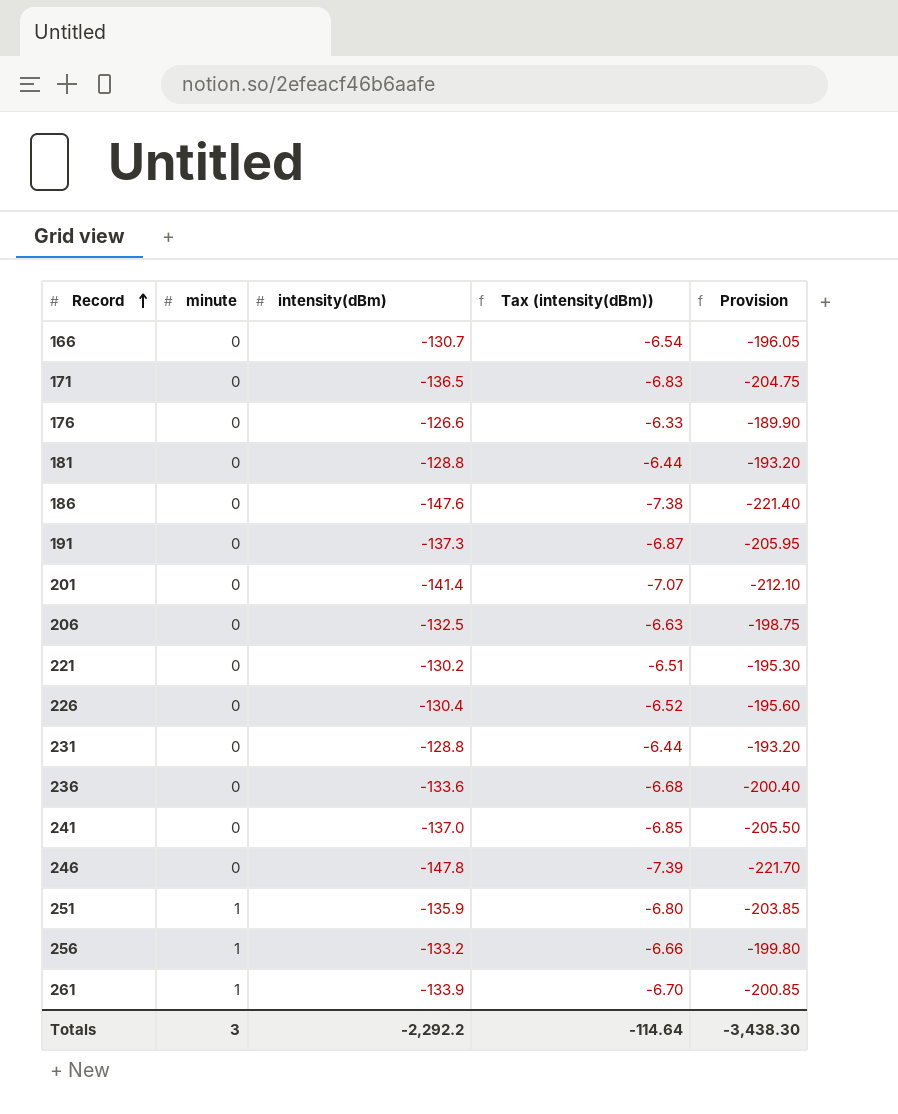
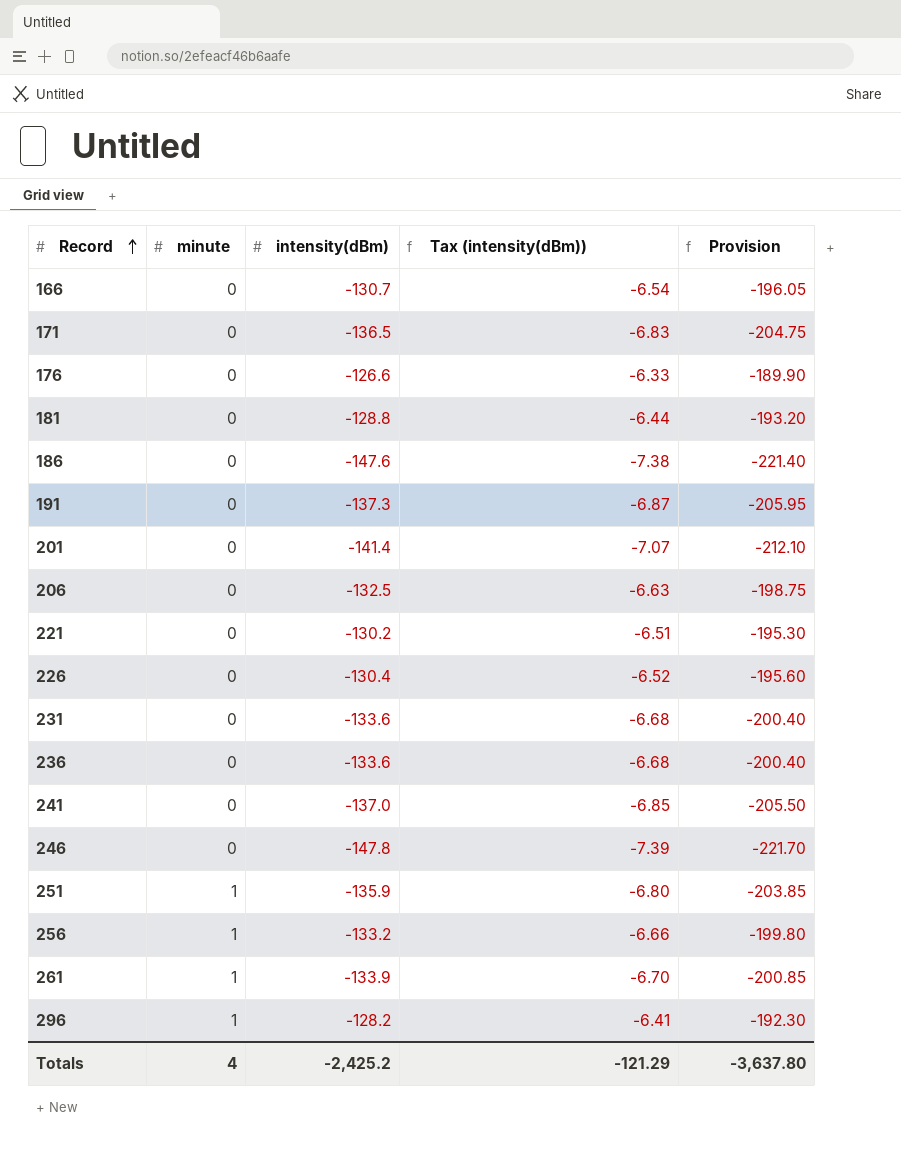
231 | intensity(dBm): -128.8 -> -133.6
231 | Tax (intensity(dBm)): -6.44 -> -6.68
231 | Provision: -193.20 -> -200.40
row 296: none -> 1 | -128.2 | -6.41 | -192.30
Totals | minute: 3 -> 4
Totals | intensity(dBm): -2,292.2 -> -2,425.2
Totals | Tax (intensity(dBm)): -114.64 -> -121.29
Totals | Provision: -3,438.30 -> -3,637.80

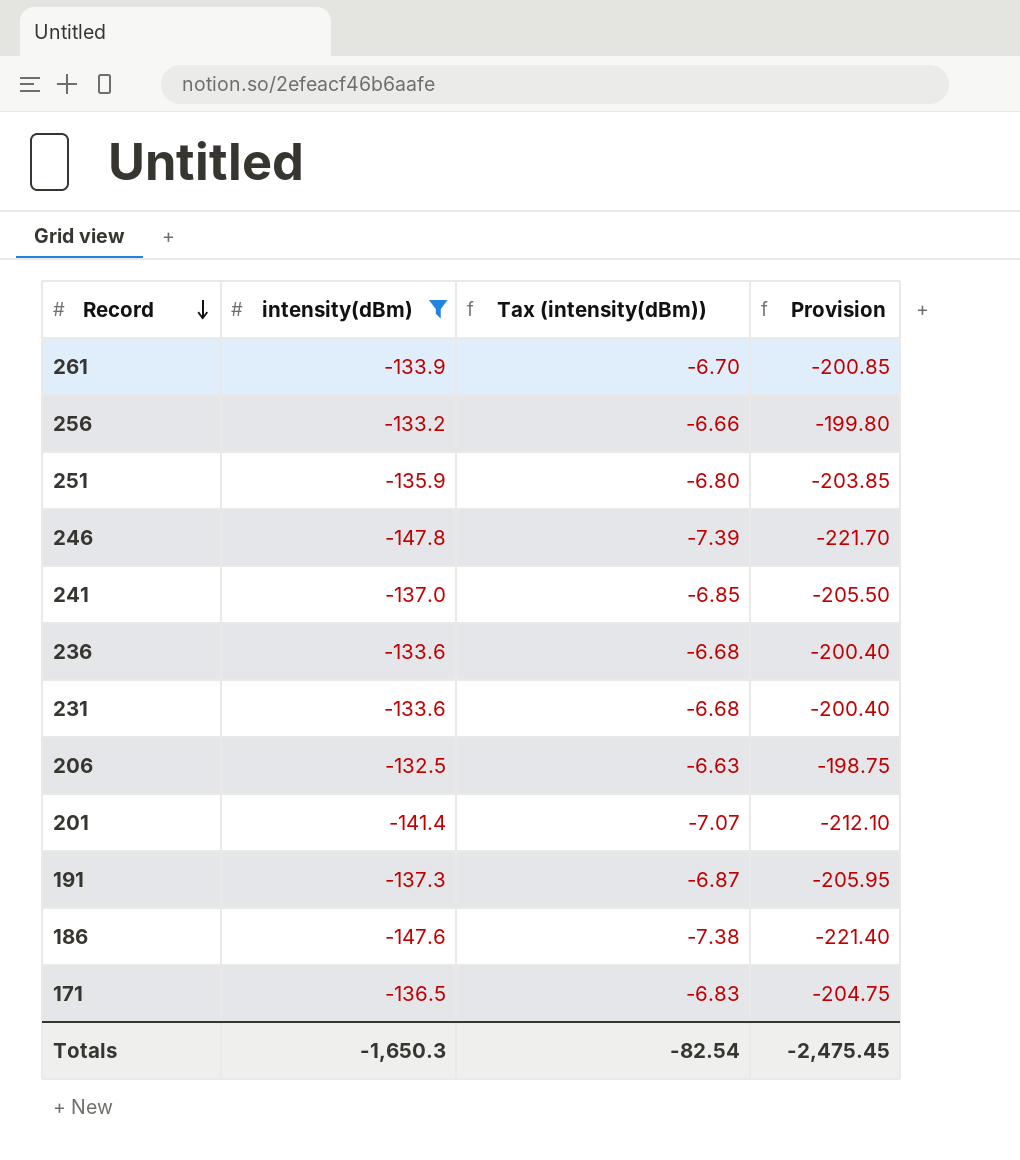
filter: none -> intensity(dBm) <= -132.5
row order: Record ascending -> Record descending
column minute | position: 2 -> none
Totals | intensity(dBm): -2,425.2 -> -1,650.3
Totals | Tax (intensity(dBm)): -121.29 -> -82.54
Totals | Provision: -3,637.80 -> -2,475.45

